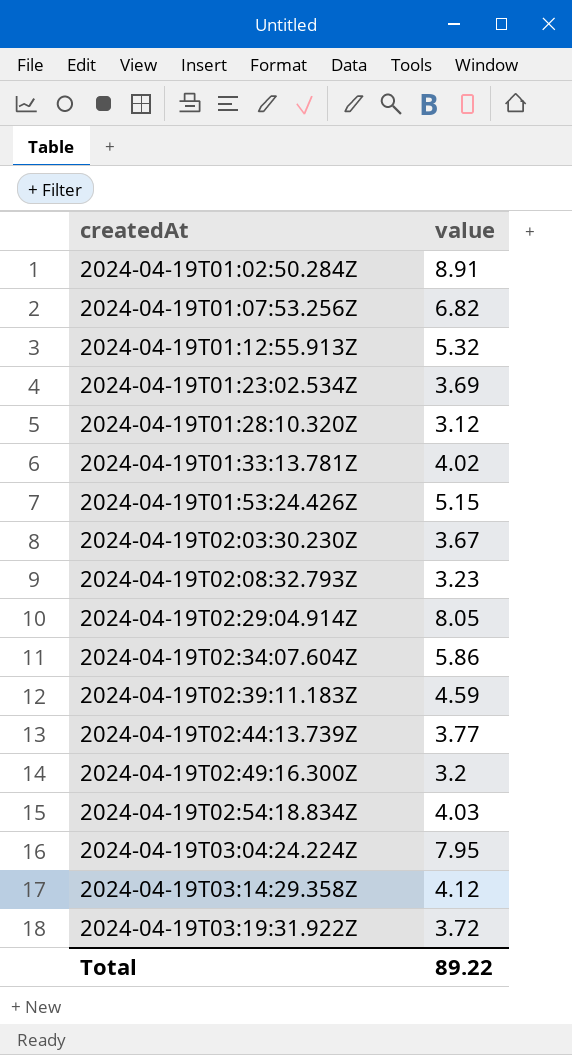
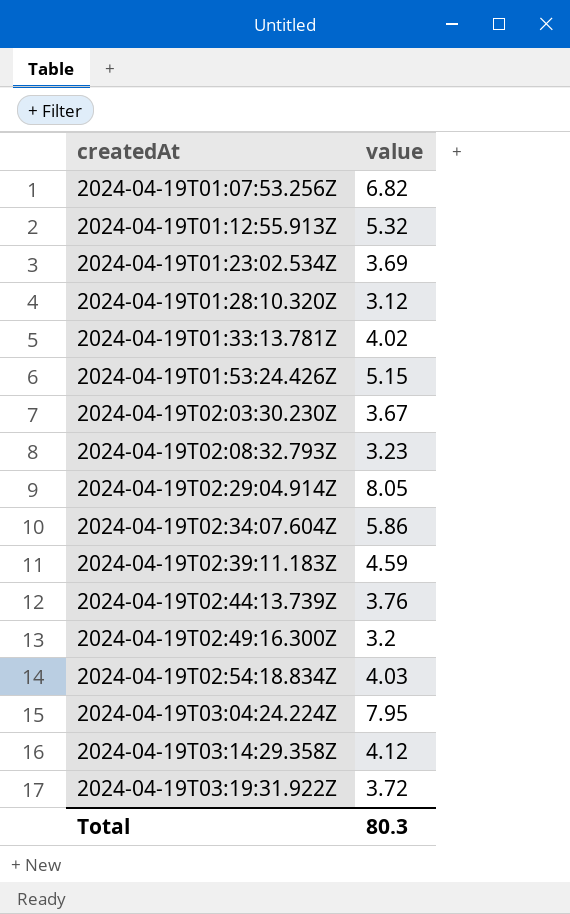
row 2024-04-19T01:02:50.284Z: 8.91 -> none
2024-04-19T02:44:13.739Z | value: 3.77 -> 3.76
Total | value: 89.22 -> 80.3

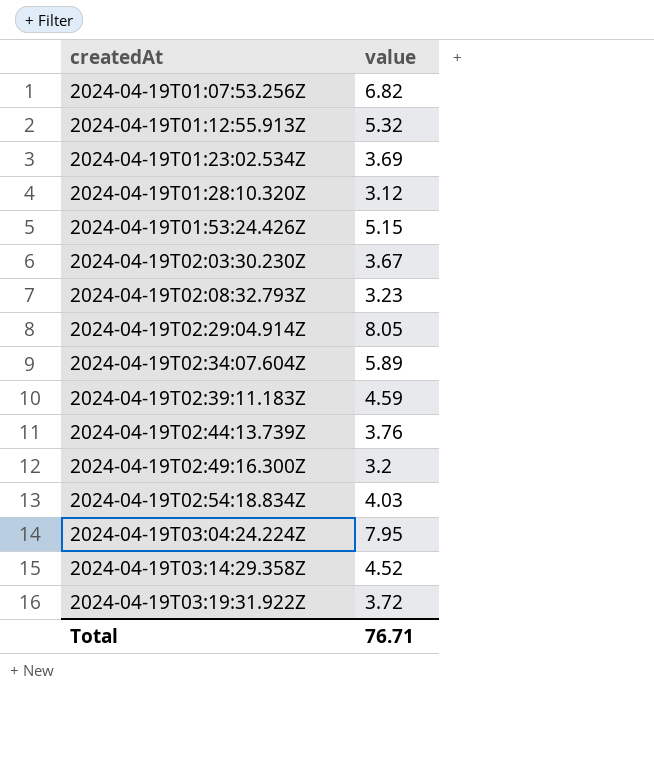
row 2024-04-19T01:33:13.781Z: 4.02 -> none
2024-04-19T02:34:07.604Z | value: 5.86 -> 5.89
2024-04-19T03:14:29.358Z | value: 4.12 -> 4.52
Total | value: 80.3 -> 76.71

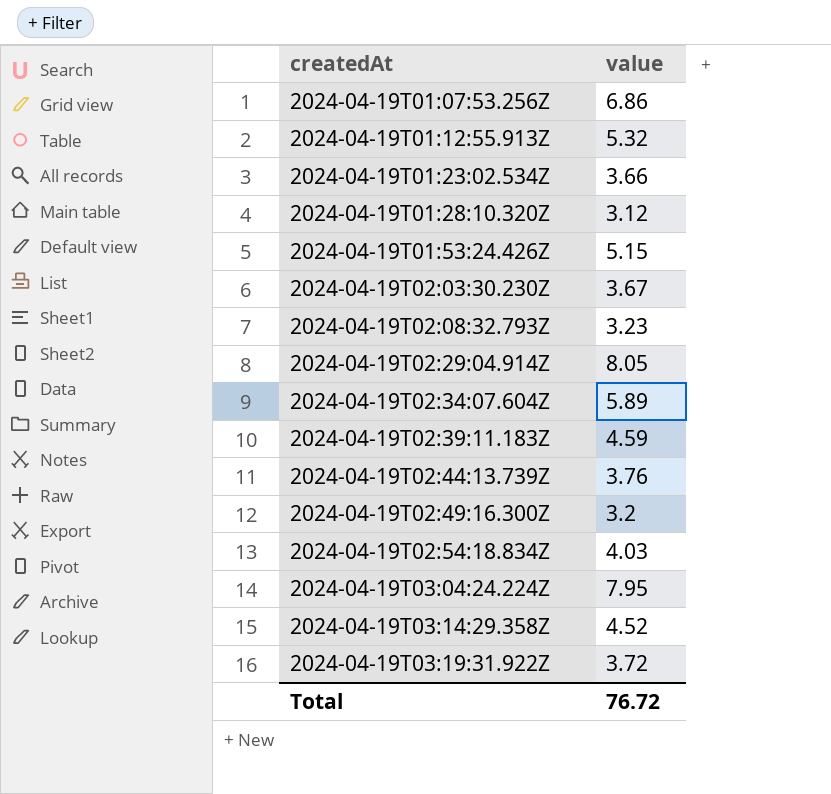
2024-04-19T01:07:53.256Z | value: 6.82 -> 6.86
2024-04-19T01:23:02.534Z | value: 3.69 -> 3.66
Total | value: 76.71 -> 76.72

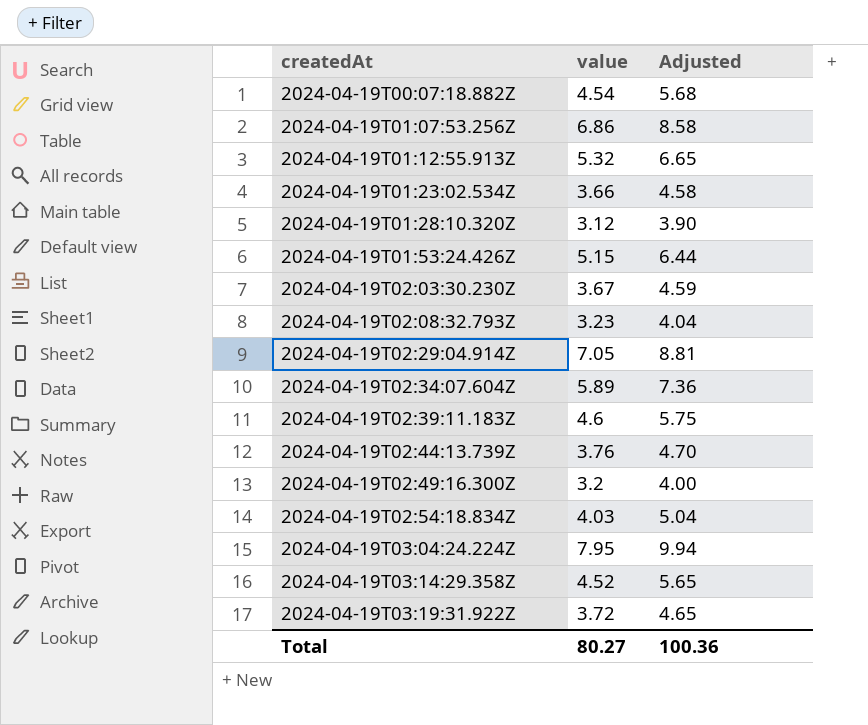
column Adjusted | formula: none -> [value] * 1.25
row 2024-04-19T00:07:18.882Z: none -> 4.54 | 5.68
2024-04-19T02:29:04.914Z | value: 8.05 -> 7.05
2024-04-19T02:39:11.183Z | value: 4.59 -> 4.6
Total | value: 76.72 -> 80.27

